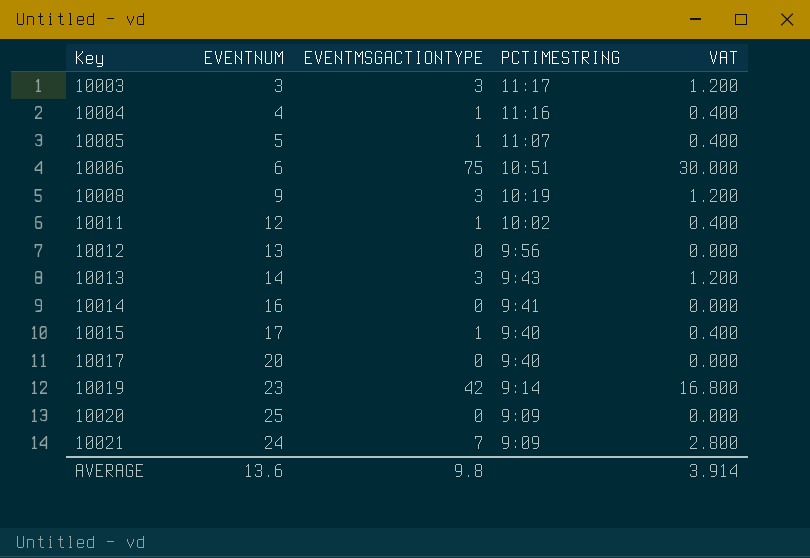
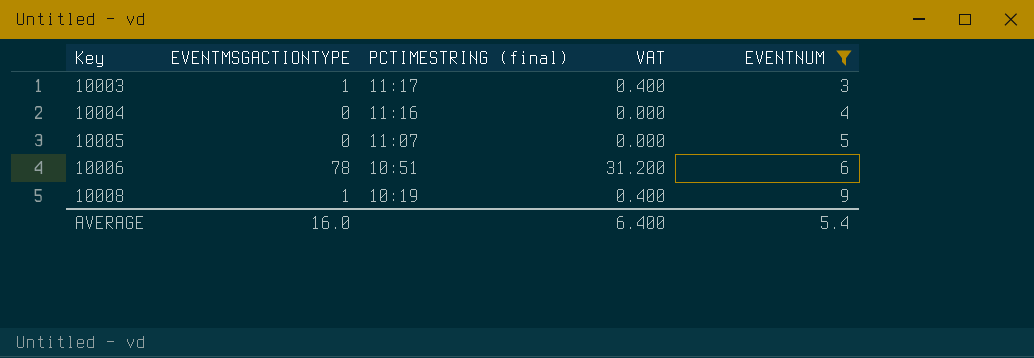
filter: none -> EVENTNUM <= 9
column name: PCTIMESTRING -> PCTIMESTRING (final)
column EVENTNUM | position: 2 -> 5
10003 | EVENTMSGACTIONTYPE: 3 -> 1
10003 | VAT: 1.200 -> 0.400
10004 | EVENTMSGACTIONTYPE: 1 -> 0
10004 | VAT: 0.400 -> 0.000
10005 | EVENTMSGACTIONTYPE: 1 -> 0
10005 | VAT: 0.400 -> 0.000
10006 | EVENTMSGACTIONTYPE: 75 -> 78
10006 | VAT: 30.000 -> 31.200
10008 | EVENTMSGACTIONTYPE: 3 -> 1
10008 | VAT: 1.200 -> 0.400
AVERAGE | EVENTMSGACTIONTYPE: 9.8 -> 16.0
AVERAGE | VAT: 3.914 -> 6.400
AVERAGE | EVENTNUM: 13.6 -> 5.4

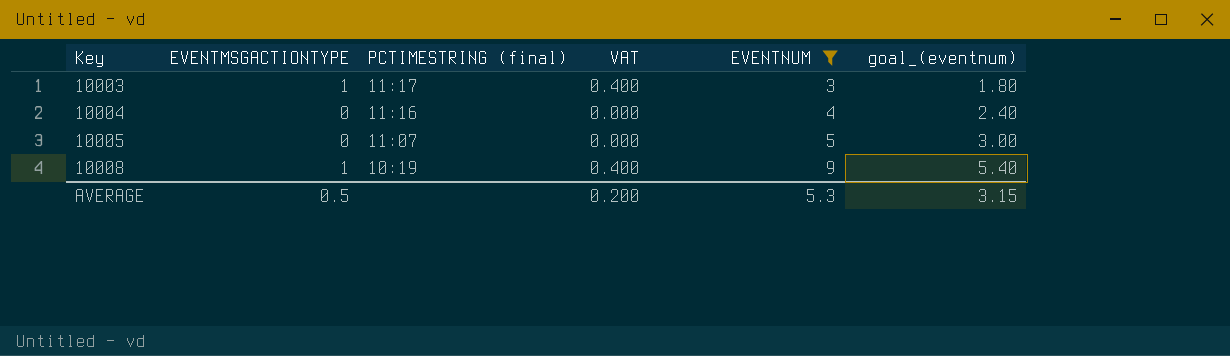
column goal_(eventnum) | formula: none -> [EVENTNUM] * 0.6
row 10006: 78 | 10:51 | 31.200 | 6 -> none
AVERAGE | EVENTMSGACTIONTYPE: 16.0 -> 0.5
AVERAGE | VAT: 6.400 -> 0.200
AVERAGE | EVENTNUM: 5.4 -> 5.3

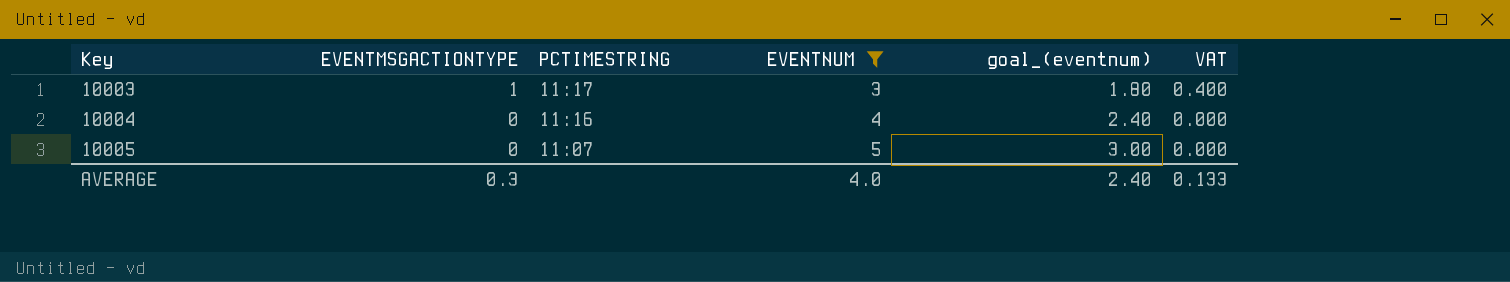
column name: PCTIMESTRING (final) -> PCTIMESTRING
column VAT | position: 4 -> 6
row 10008: 1 | 10:19 | 0.400 | 9 | 5.40 -> none
AVERAGE | EVENTMSGACTIONTYPE: 0.5 -> 0.3
AVERAGE | EVENTNUM: 5.3 -> 4.0
AVERAGE | goal_(eventnum): 3.15 -> 2.40
AVERAGE | VAT: 0.200 -> 0.133

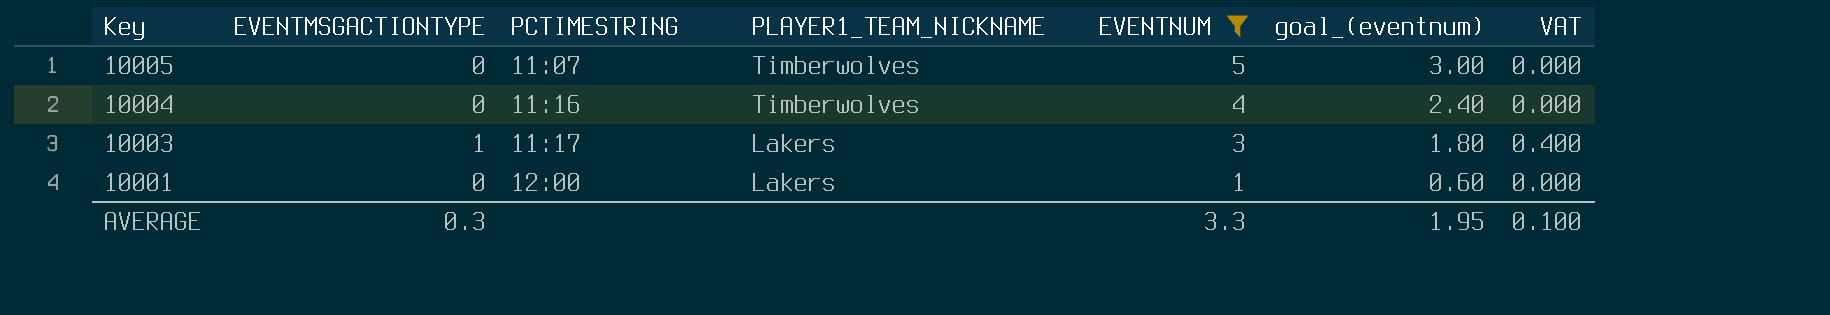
row order: Key ascending -> Key descending
column PLAYER1_TEAM_NICKNAME | position: none -> 4
row 10001: none -> 0 | 12:00 | Lakers | 1 | 0.60 | 0.000
AVERAGE | EVENTNUM: 4.0 -> 3.3
AVERAGE | goal_(eventnum): 2.40 -> 1.95
AVERAGE | VAT: 0.133 -> 0.100

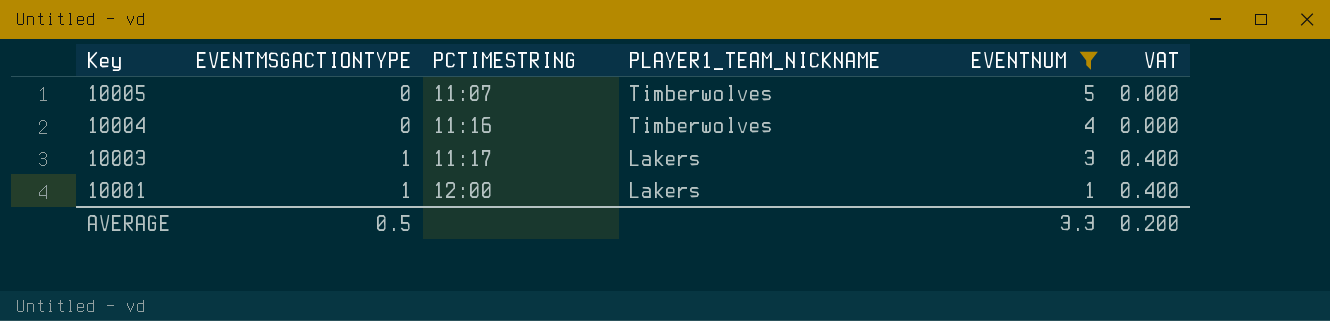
column goal_(eventnum) | formula: [EVENTNUM] * 0.6 -> none
10001 | EVENTMSGACTIONTYPE: 0 -> 1
10001 | VAT: 0.000 -> 0.400
AVERAGE | EVENTMSGACTIONTYPE: 0.3 -> 0.5
AVERAGE | VAT: 0.100 -> 0.200

